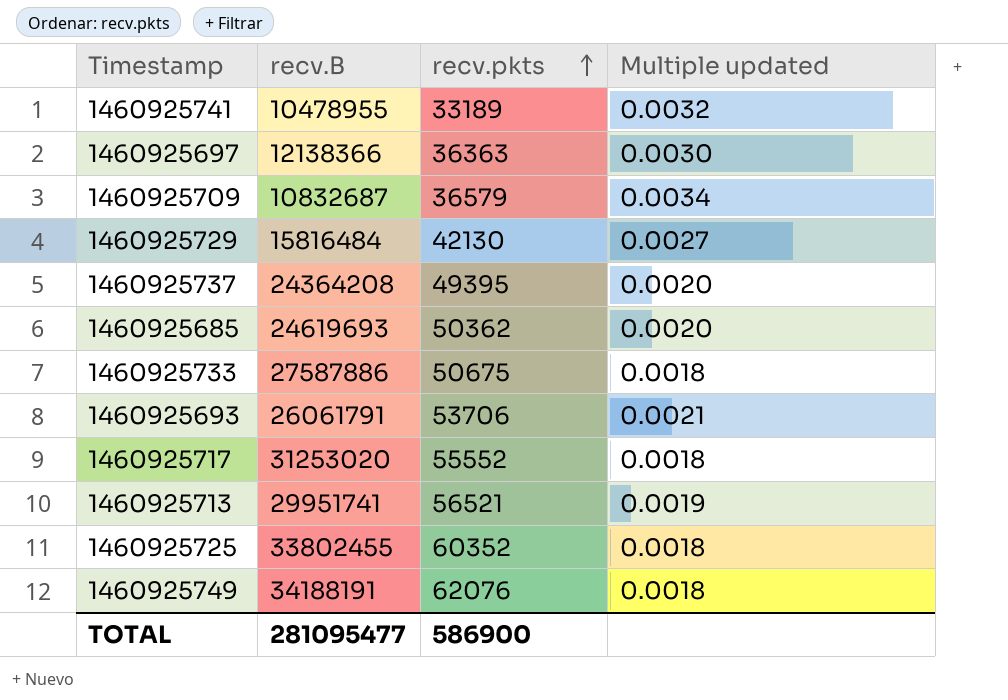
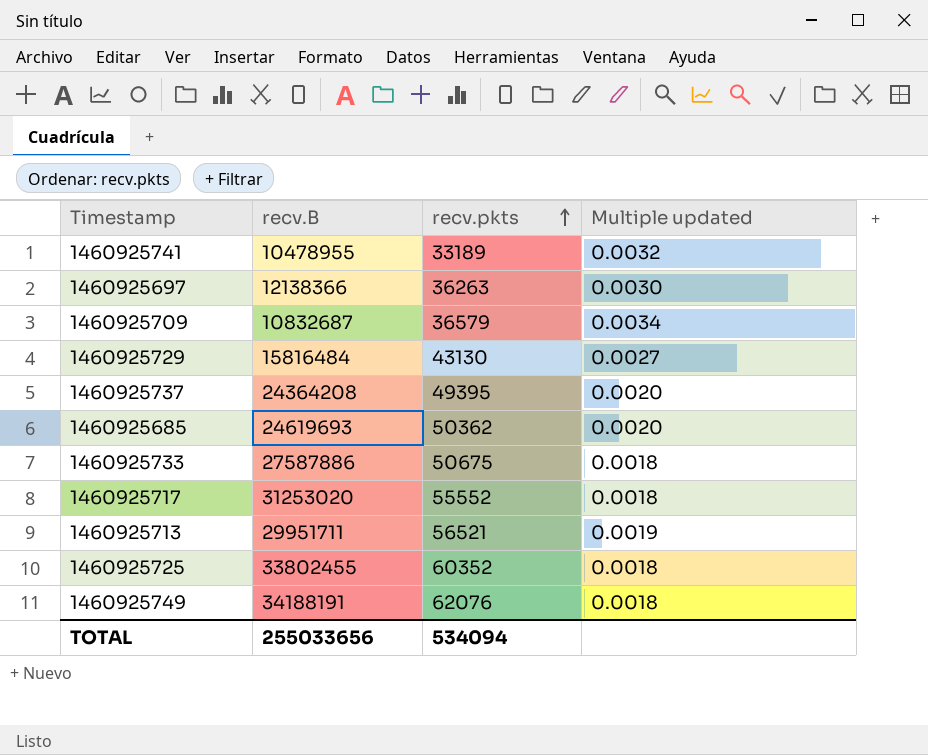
row 1460925693: 26061791 | 53706 | 0.0021 -> none
1460925697 | recv.pkts: 36363 -> 36263
1460925729 | recv.pkts: 42130 -> 43130
1460925713 | recv.B: 29951741 -> 29951711
TOTAL | recv.B: 281095477 -> 255033656
TOTAL | recv.pkts: 586900 -> 534094

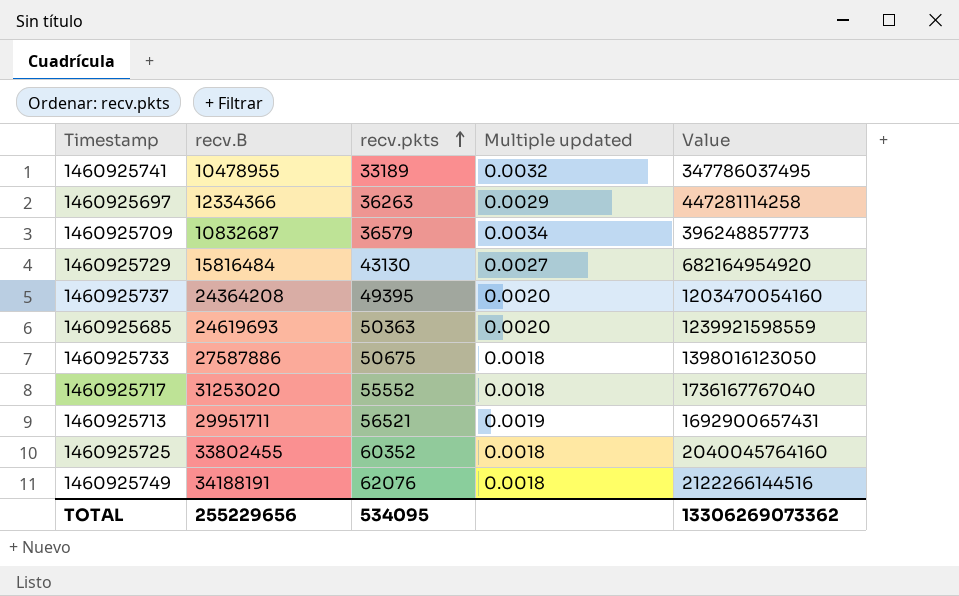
column Value | formula: none -> [recv.B] * [recv.pkts]
1460925697 | recv.B: 12138366 -> 12334366
1460925697 | Multiple updated: 0.0030 -> 0.0029
1460925685 | recv.pkts: 50362 -> 50363
TOTAL | recv.B: 255033656 -> 255229656
TOTAL | recv.pkts: 534094 -> 534095

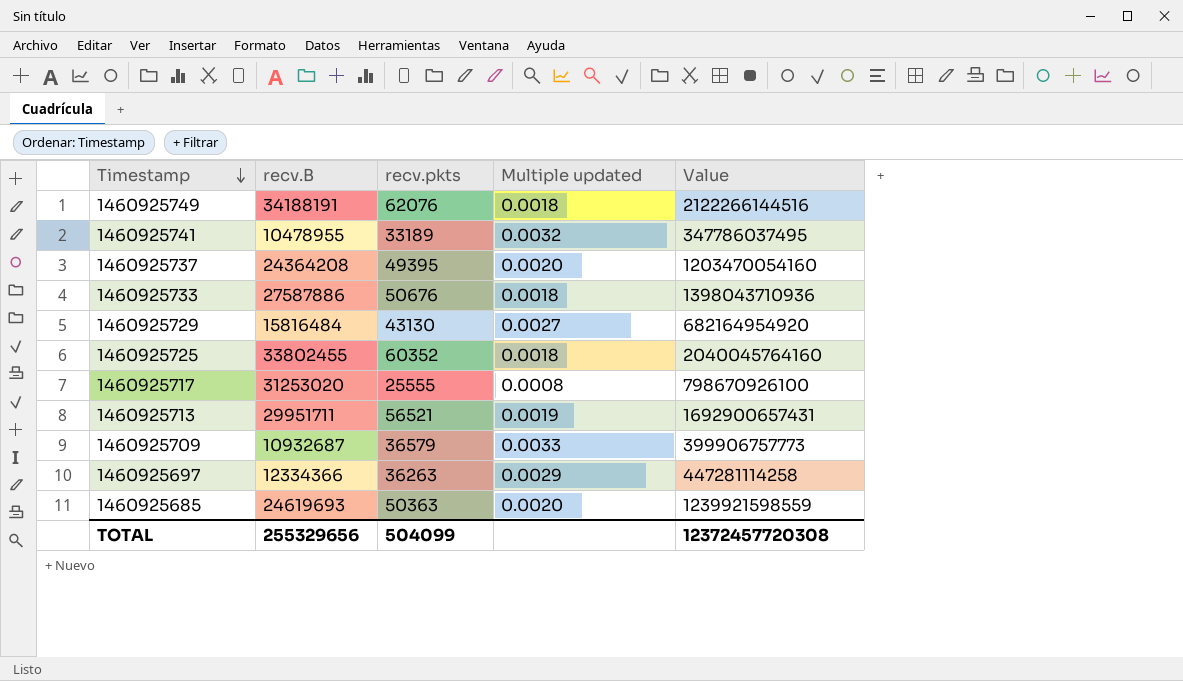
row order: recv.pkts ascending -> Timestamp descending
1460925733 | recv.pkts: 50675 -> 50676
1460925733 | Value: 1398016123050 -> 1398043710936
1460925717 | recv.pkts: 55552 -> 25555
1460925717 | Multiple updated: 0.0018 -> 0.0008
1460925717 | Value: 1736167767040 -> 798670926100
1460925709 | recv.B: 10832687 -> 10932687
1460925709 | Multiple updated: 0.0034 -> 0.0033
1460925709 | Value: 396248857773 -> 399906757773
TOTAL | recv.B: 255229656 -> 255329656
TOTAL | recv.pkts: 534095 -> 504099
TOTAL | Value: 13306269073362 -> 12372457720308

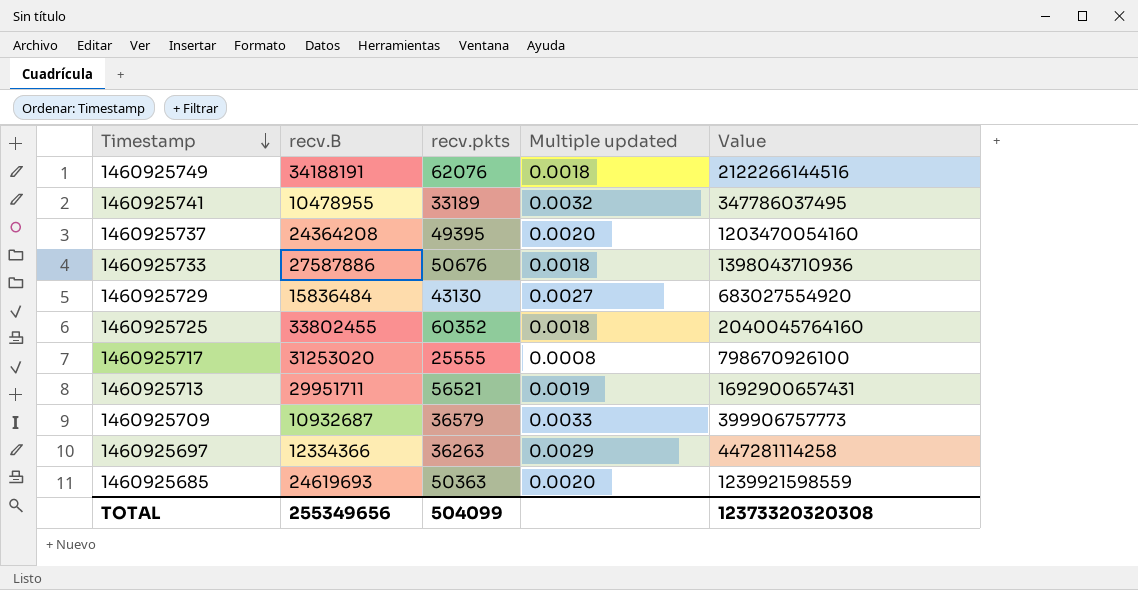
1460925729 | recv.B: 15816484 -> 15836484
1460925729 | Value: 682164954920 -> 683027554920
TOTAL | recv.B: 255329656 -> 255349656
TOTAL | Value: 12372457720308 -> 12373320320308

